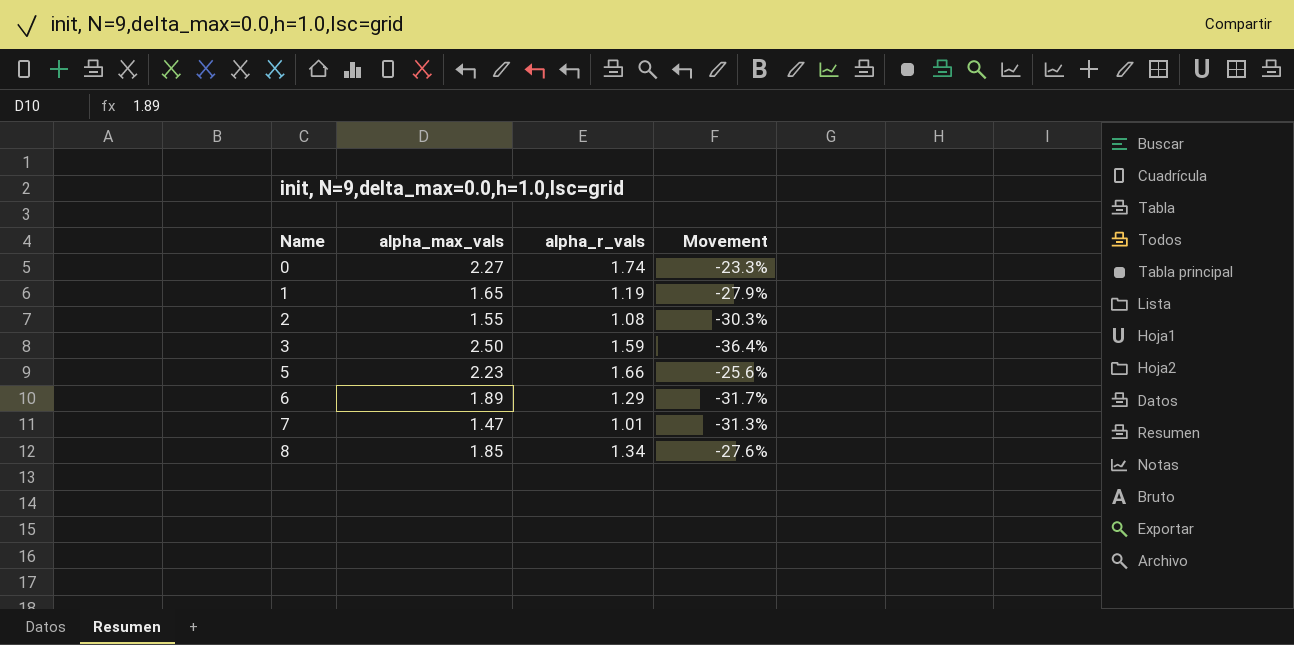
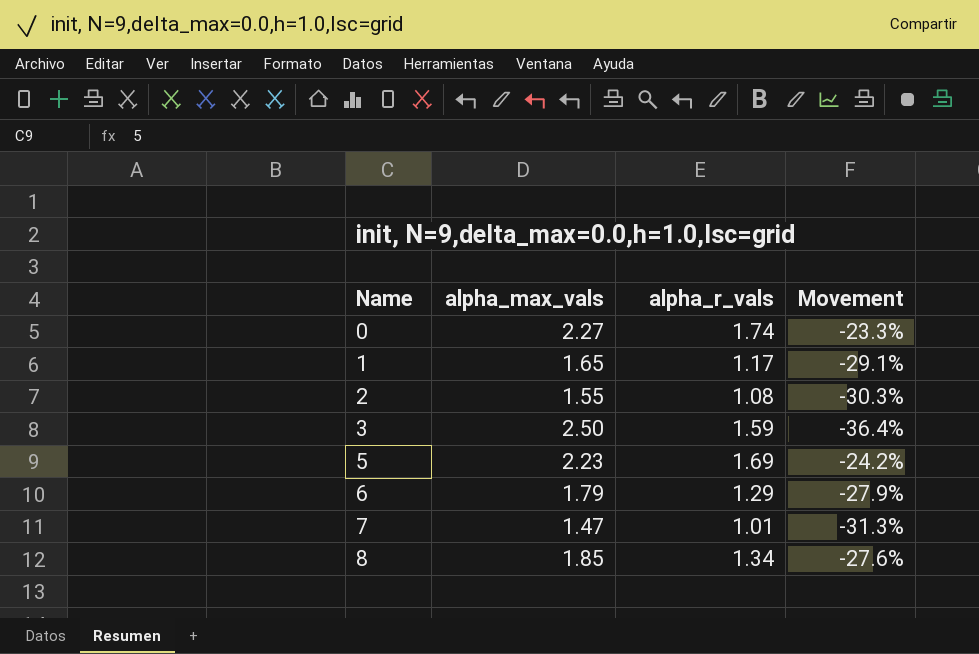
1 | alpha_r_vals: 1.19 -> 1.17
1 | Movement: -27.9% -> -29.1%
5 | alpha_r_vals: 1.66 -> 1.69
5 | Movement: -25.6% -> -24.2%
6 | alpha_max_vals: 1.89 -> 1.79
6 | Movement: -31.7% -> -27.9%

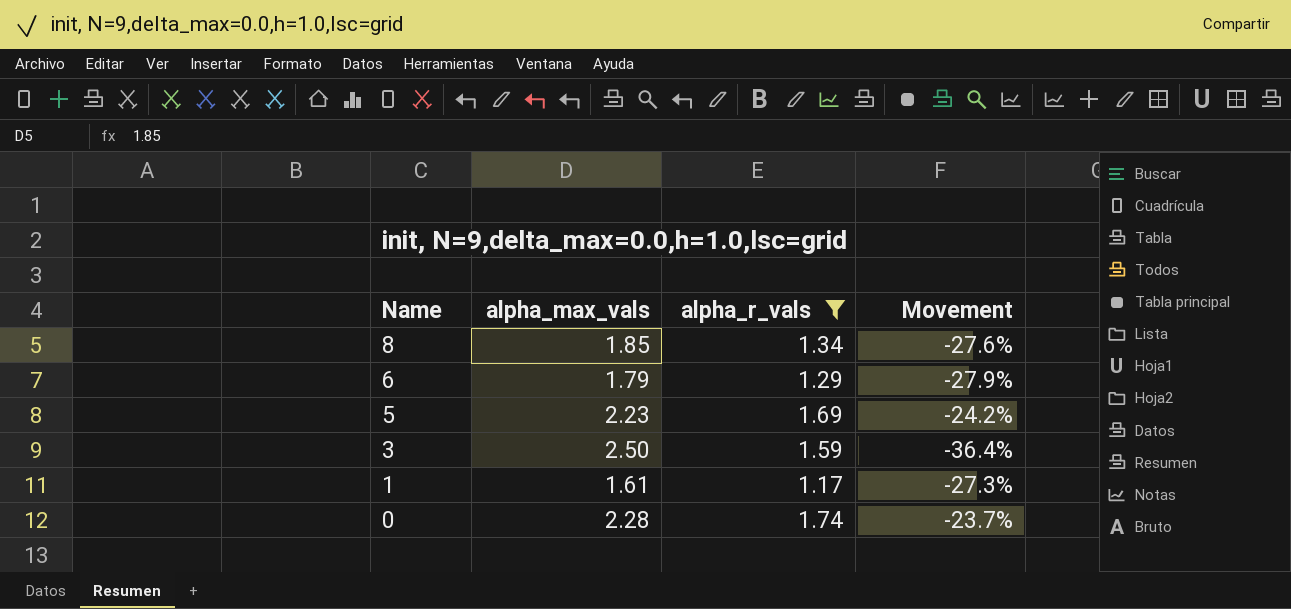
filter: none -> alpha_r_vals >= 1.17
row order: Name ascending -> Name descending
1 | alpha_max_vals: 1.65 -> 1.61
1 | Movement: -29.1% -> -27.3%
0 | alpha_max_vals: 2.27 -> 2.28
0 | Movement: -23.3% -> -23.7%

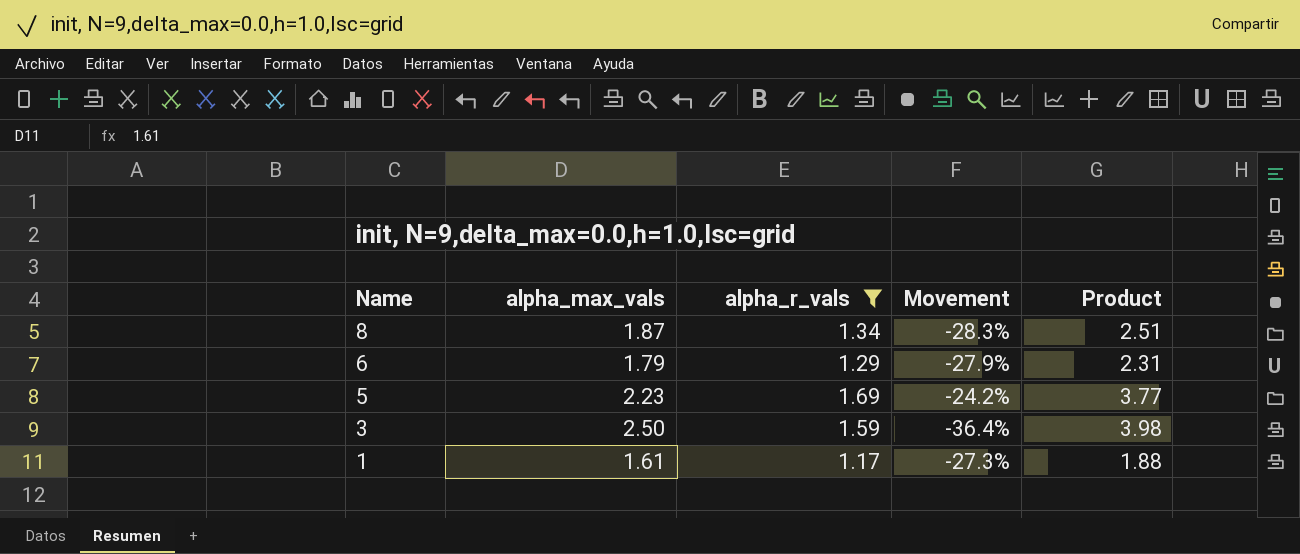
column Product | formula: none -> [alpha_max_vals] * [alpha_r_vals]
row 0: 2.28 | 1.74 | -23.7% -> none
8 | alpha_max_vals: 1.85 -> 1.87
8 | Movement: -27.6% -> -28.3%

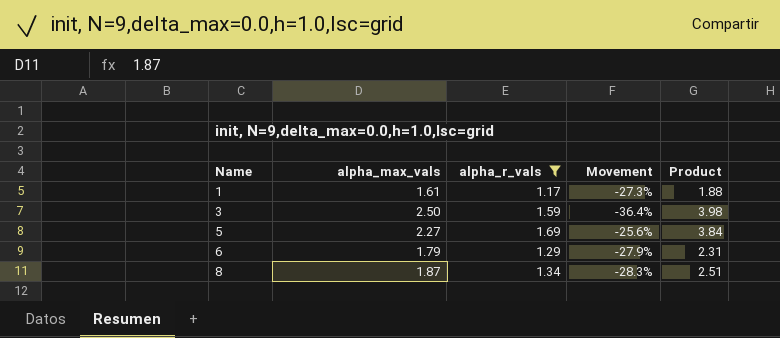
row order: Name descending -> Name ascending
5 | alpha_max_vals: 2.23 -> 2.27
5 | Movement: -24.2% -> -25.6%
5 | Product: 3.77 -> 3.84

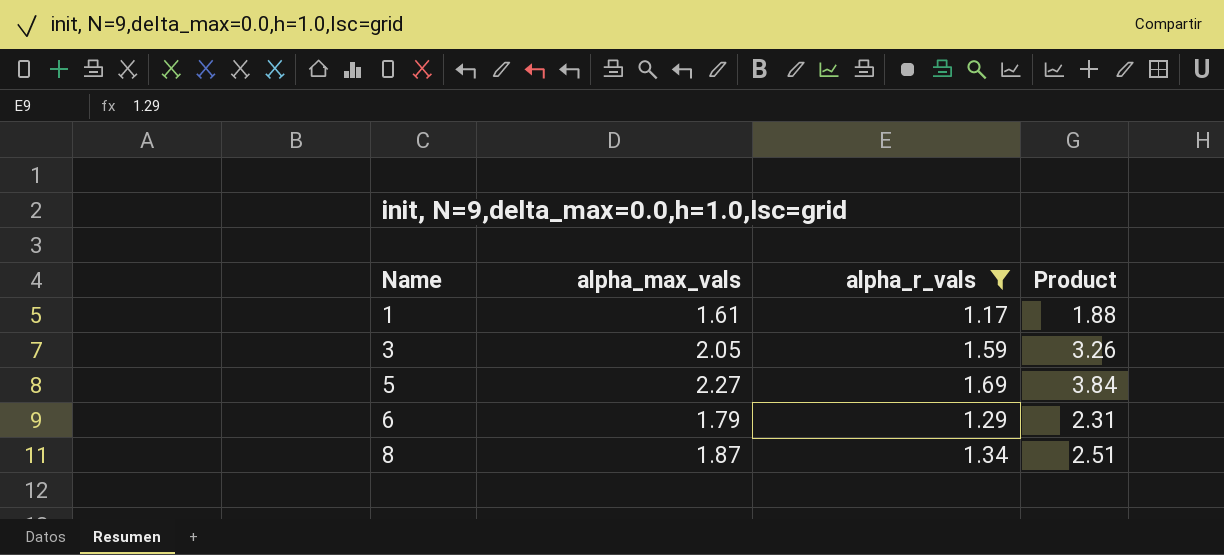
column Movement | formula: ([alpha_r_vals] - [alpha_max_vals]) / [alpha_max_vals] -> none
3 | alpha_max_vals: 2.50 -> 2.05
3 | Product: 3.98 -> 3.26

